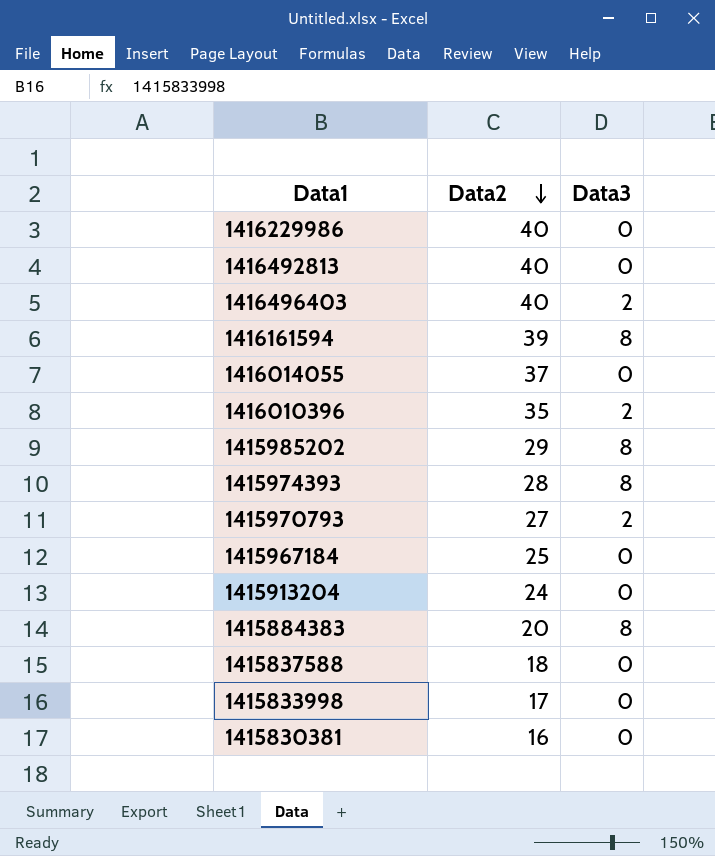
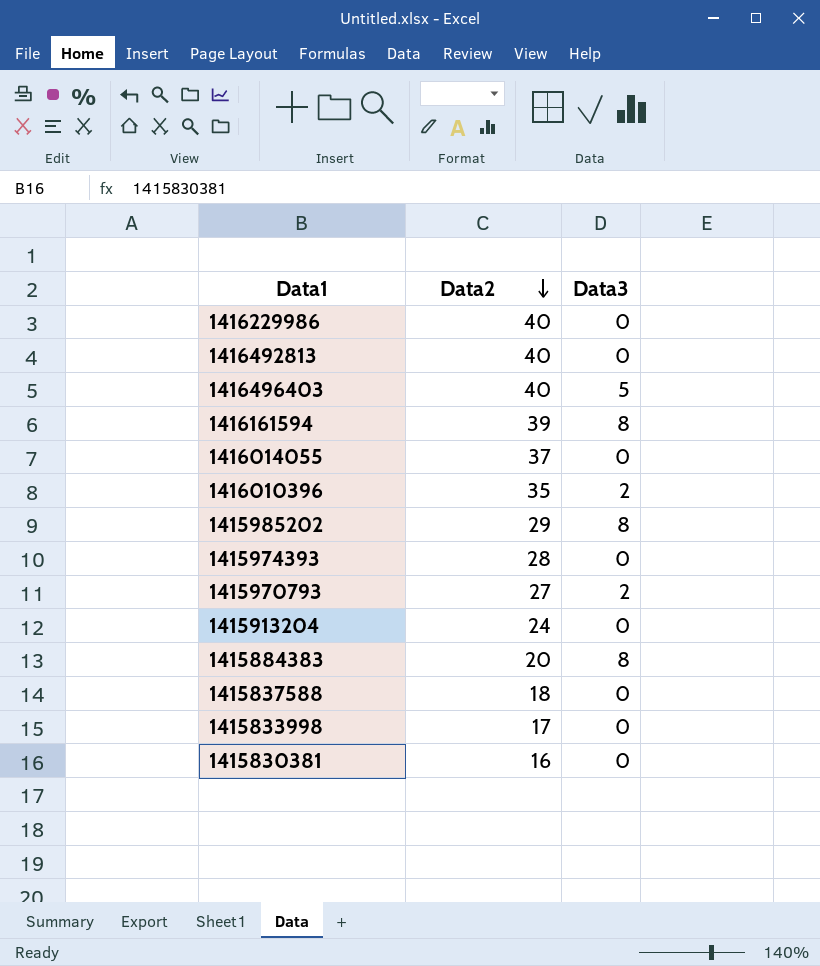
row 1415967184: 25 | 0 -> none
1416496403 | Data3: 2 -> 5
1415974393 | Data3: 8 -> 0

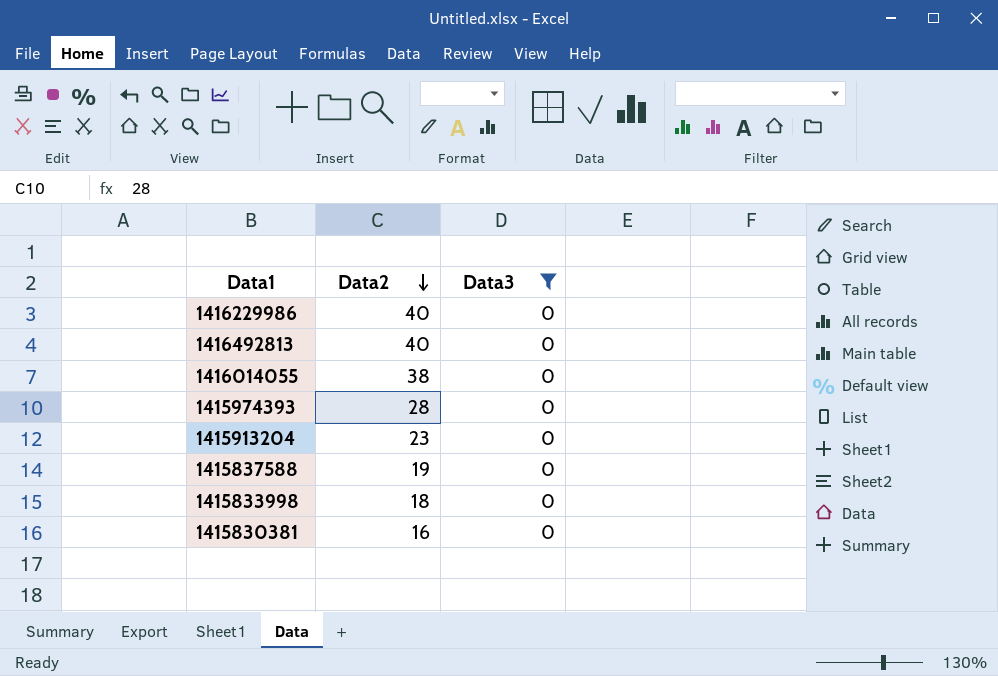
filter: none -> Data3 = 0
1416014055 | Data2: 37 -> 38
1415913204 | Data2: 24 -> 23
1415837588 | Data2: 18 -> 19
1415833998 | Data2: 17 -> 18

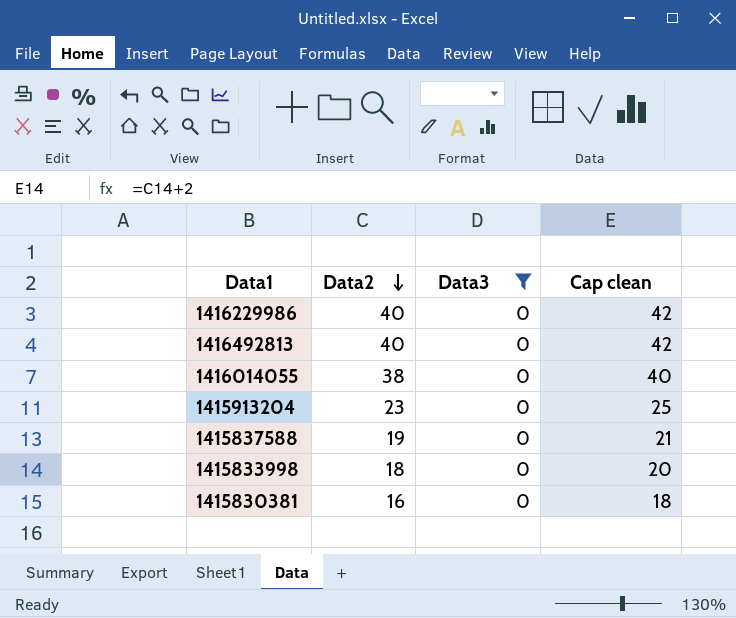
column Cap clean | formula: none -> [Data2] + 2
row 1415974393: 28 | 0 -> none

